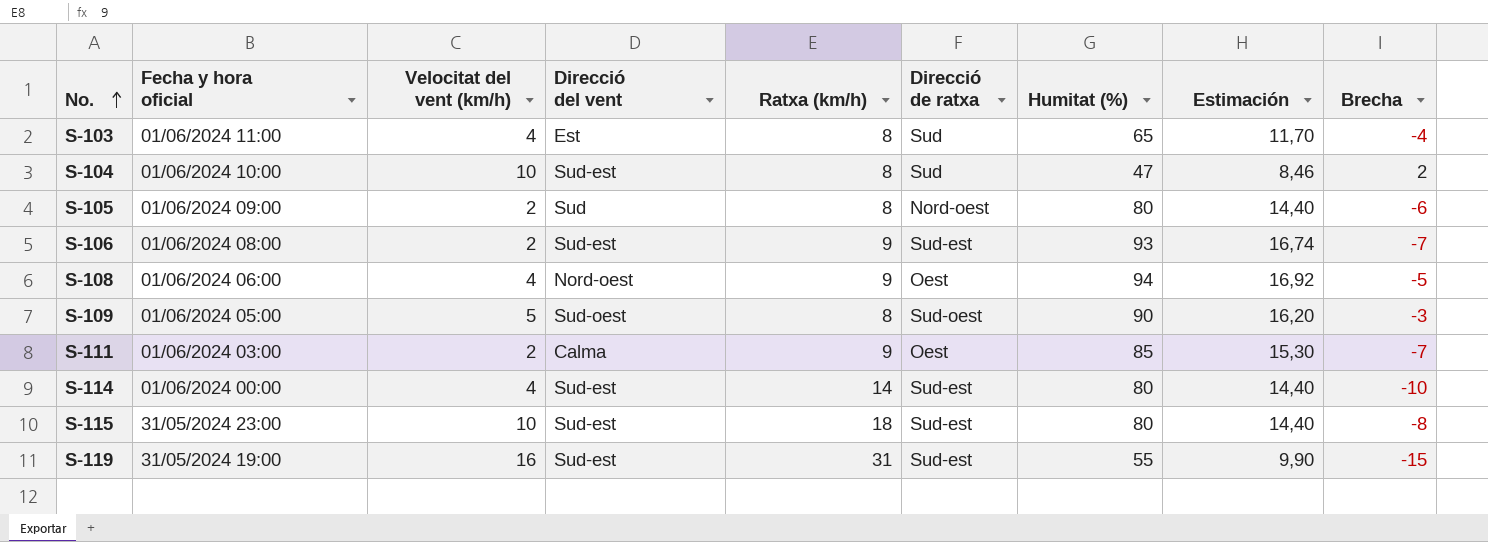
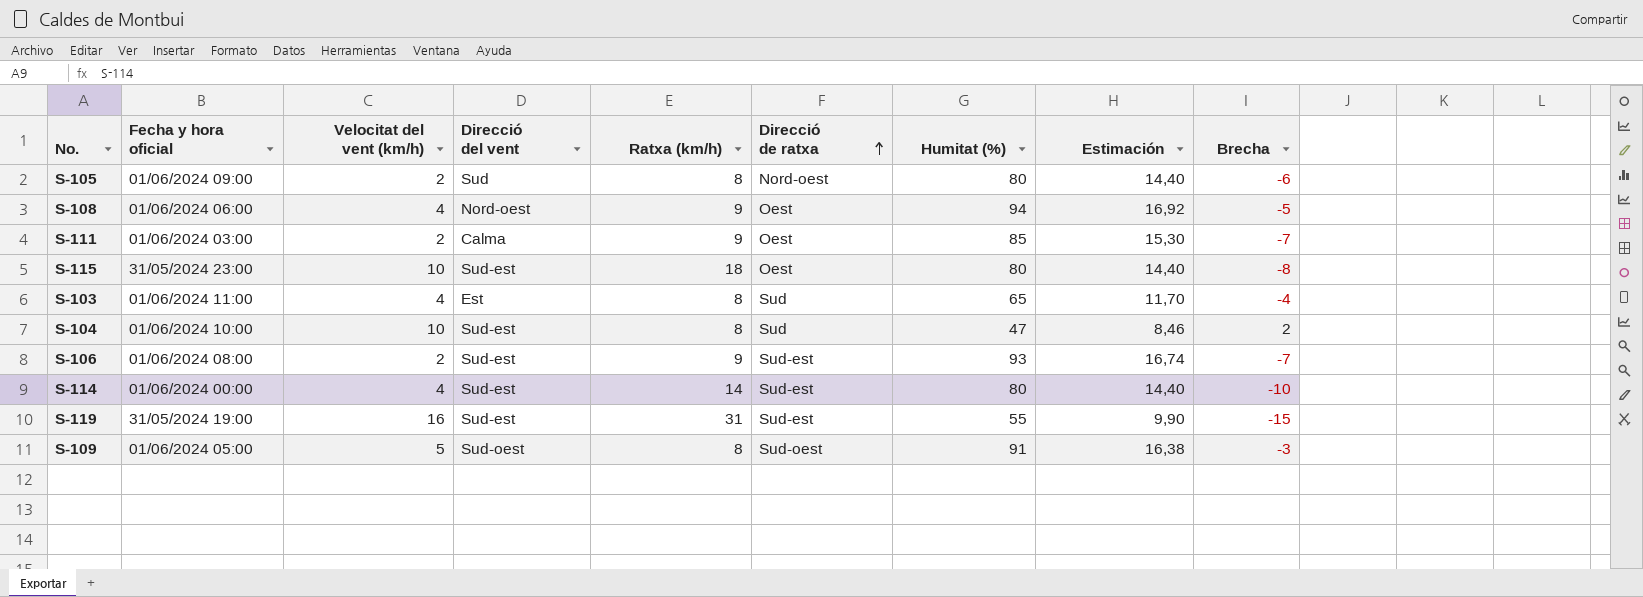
row order: No. ascending -> Direcció de ratxa ascending
S-115 | Direcció de ratxa: Sud-est -> Oest
S-109 | Humitat (%): 90 -> 91
S-109 | Estimación: 16,20 -> 16,38

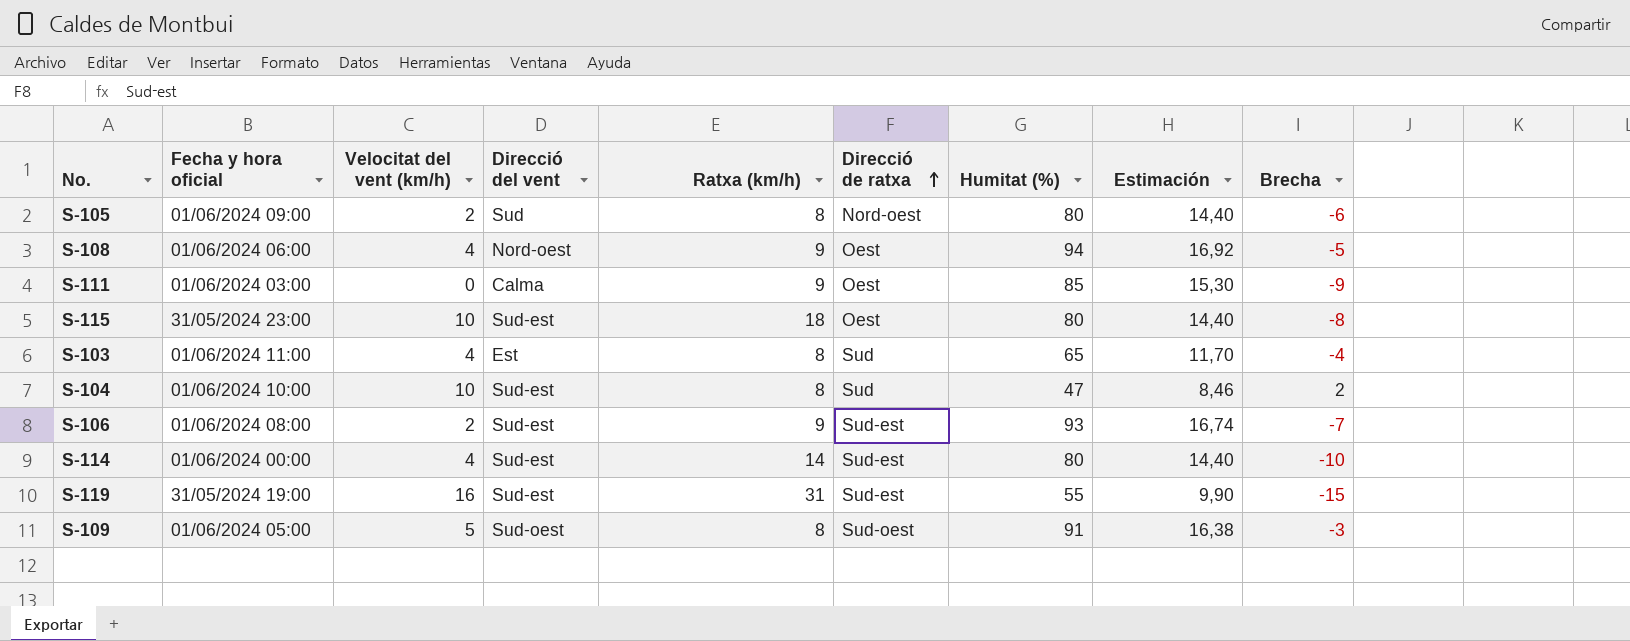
S-111 | Velocitat del vent (km/h): 2 -> 0
S-111 | Brecha: -7 -> -9

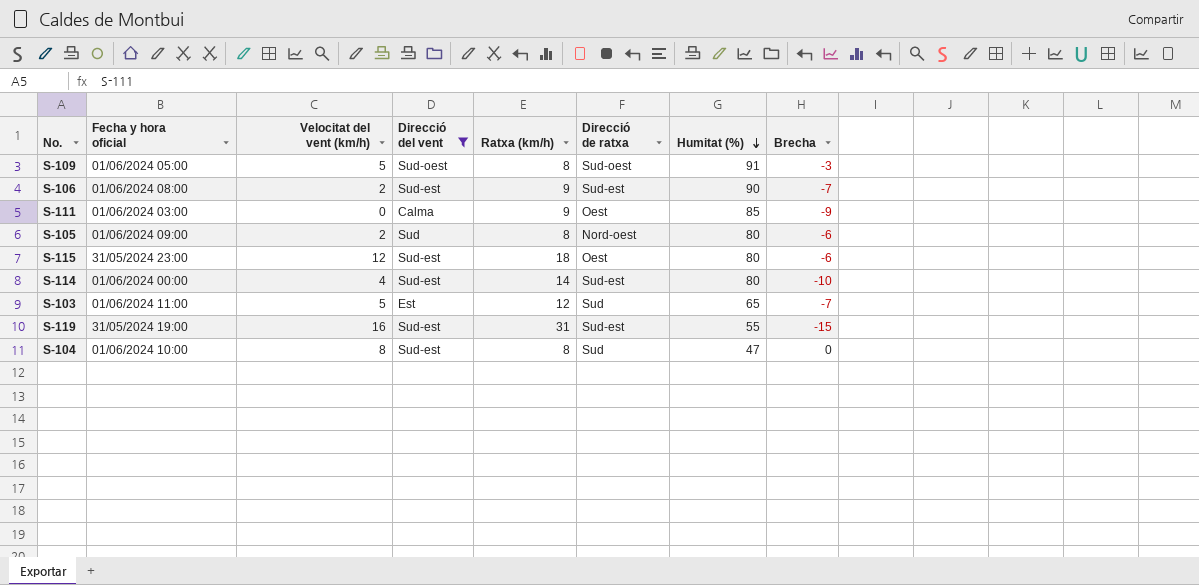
filter: none -> Direcció del vent != Nord-oest
row order: Direcció de ratxa ascending -> Humitat (%) descending
column Estimación | formula: [Humitat (%)] * 0,18 -> none
S-106 | Humitat (%): 93 -> 90
S-115 | Velocitat del vent (km/h): 10 -> 12
S-115 | Brecha: -8 -> -6
S-103 | Velocitat del vent (km/h): 4 -> 5
S-103 | Ratxa (km/h): 8 -> 12
S-103 | Brecha: -4 -> -7
S-104 | Velocitat del vent (km/h): 10 -> 8
S-104 | Brecha: 2 -> 0

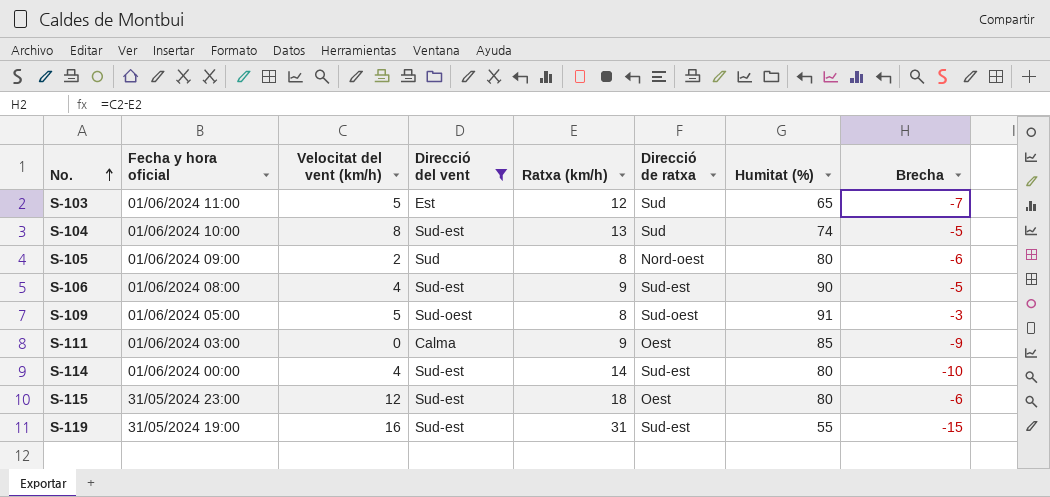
row order: Humitat (%) descending -> No. ascending
S-104 | Ratxa (km/h): 8 -> 13
S-104 | Humitat (%): 47 -> 74
S-104 | Brecha: 0 -> -5
S-106 | Velocitat del vent (km/h): 2 -> 4
S-106 | Brecha: -7 -> -5

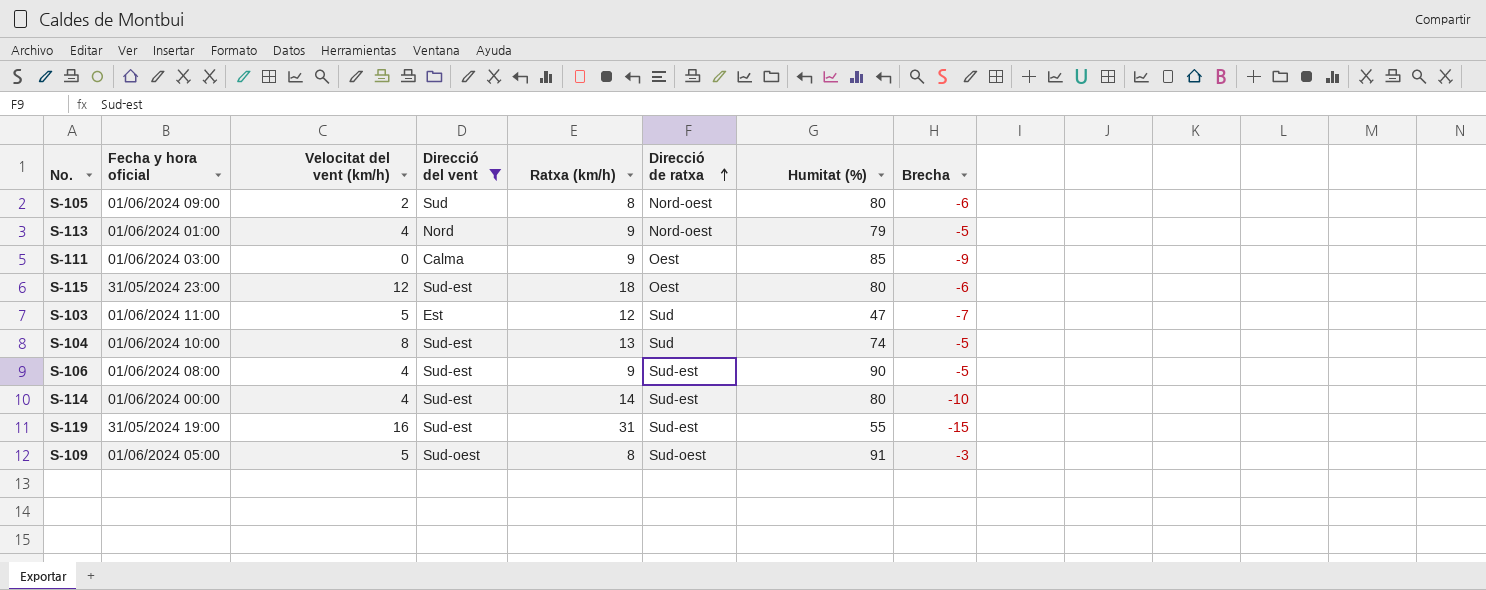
row order: No. ascending -> Direcció de ratxa ascending
row S-113: none -> 01/06/2024 01:00 | 4 | Nord | 9 | Nord-oest | 79 | -5
S-103 | Humitat (%): 65 -> 47

